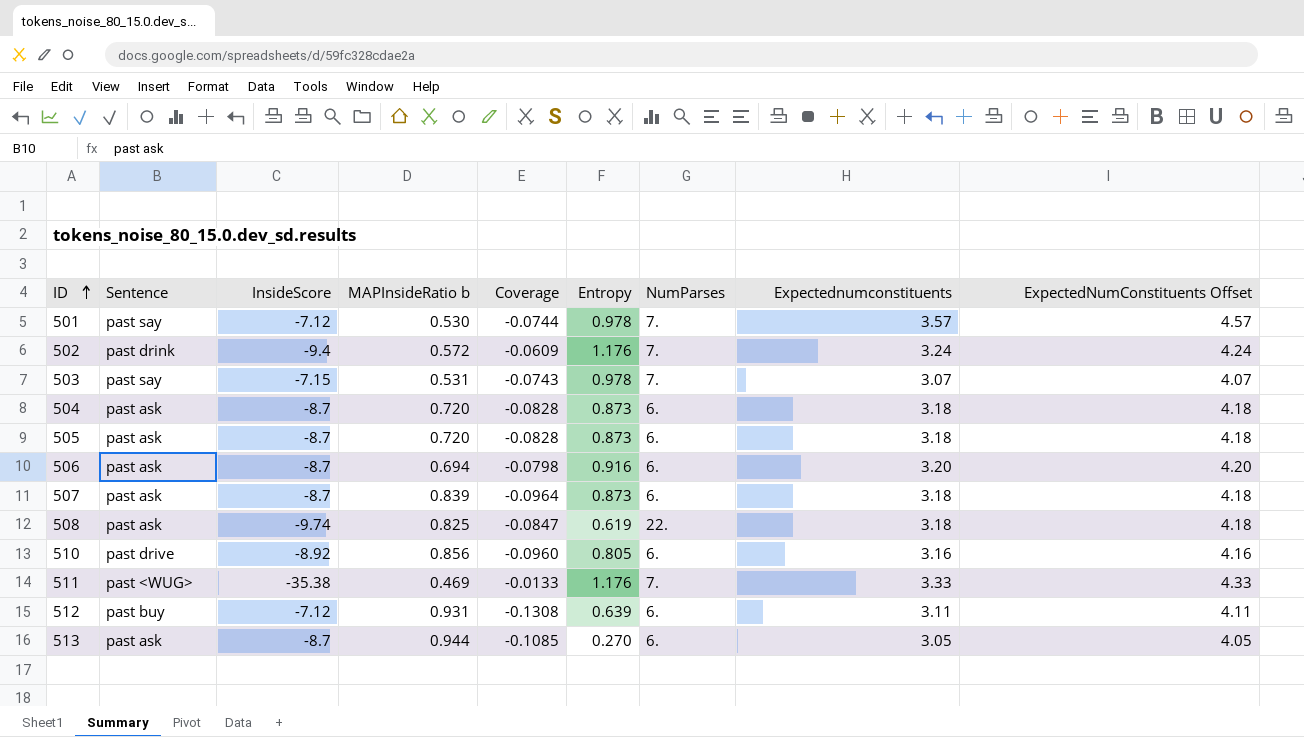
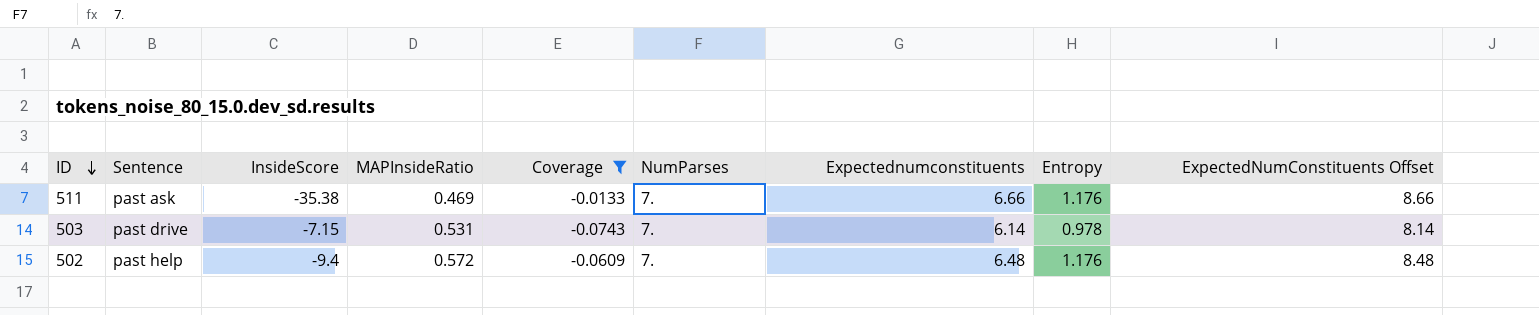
filter: none -> Coverage >= -0.0743
row order: ID ascending -> ID descending
column name: MAPInsideRatio b -> MAPInsideRatio
column Entropy | position: 6 -> 8
column ExpectedNumConstituents Offset | formula: [Expectednumconstituents] + 1 -> [Expectednumconstituents] + 2
511 | Sentence: past <WUG> -> past ask
511 | Expectednumconstituents: 3.33 -> 6.66
503 | Sentence: past say -> past drive
503 | Expectednumconstituents: 3.07 -> 6.14
502 | Sentence: past drink -> past help
502 | Expectednumconstituents: 3.24 -> 6.48

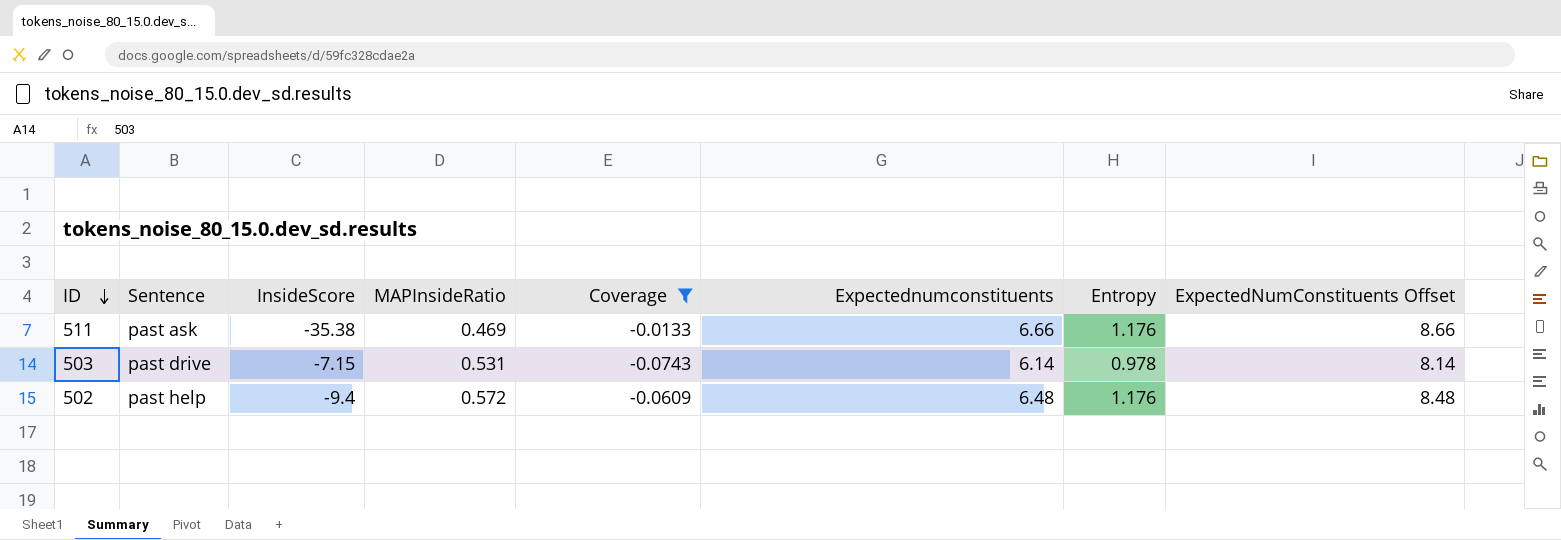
column NumParses | position: 6 -> none

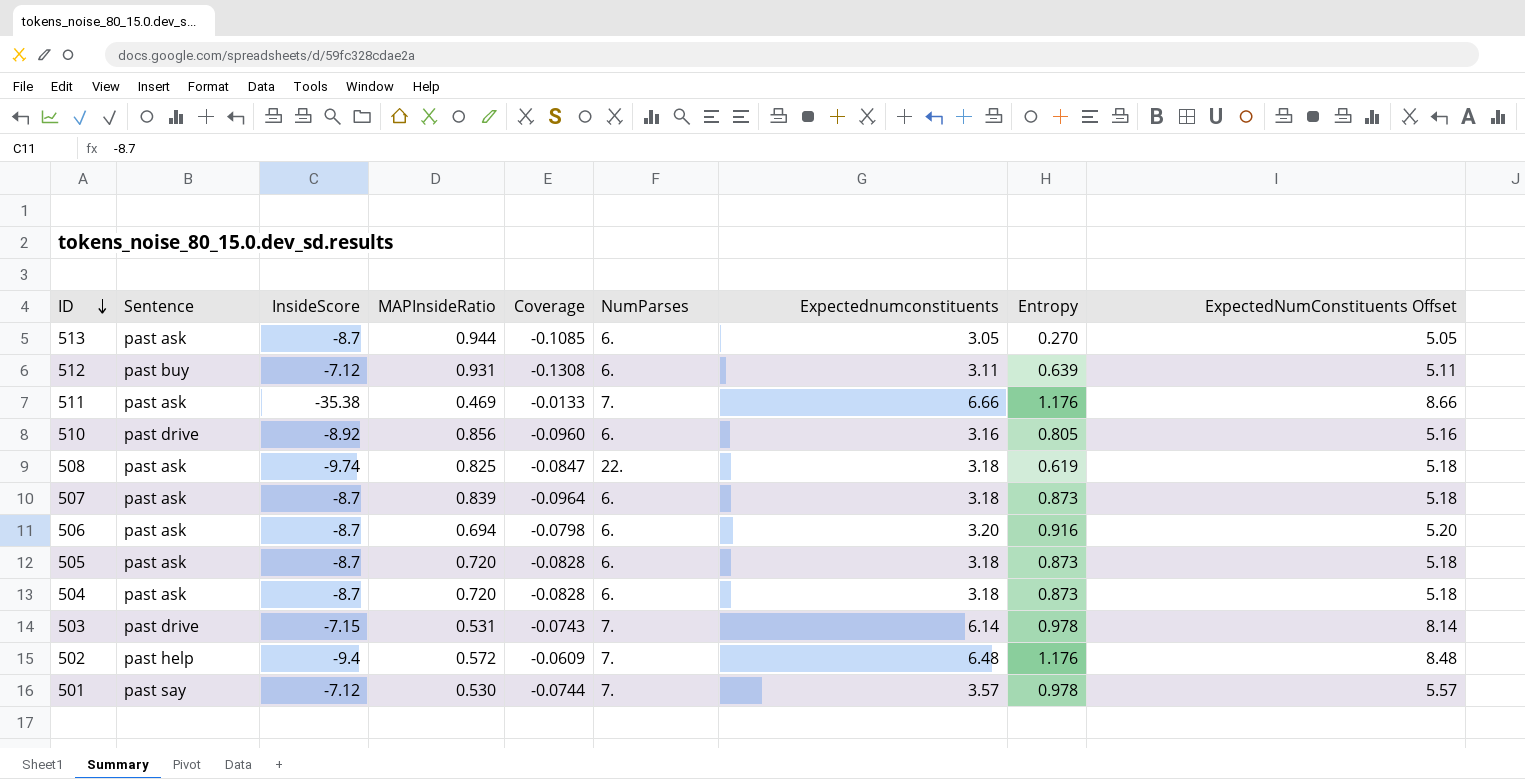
filter: Coverage >= -0.0743 -> none
column NumParses | position: none -> 6

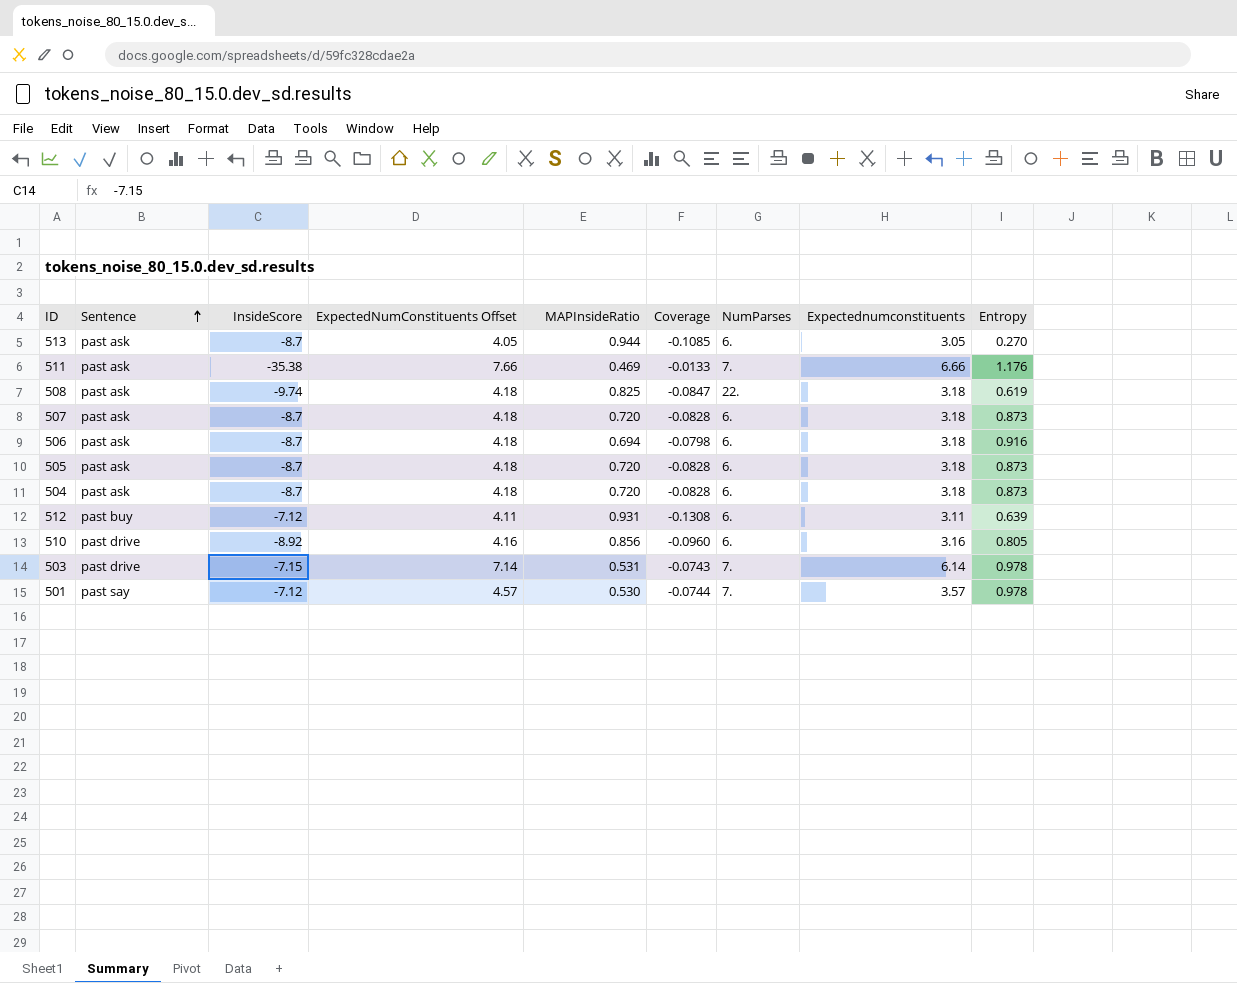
row order: ID descending -> Sentence ascending
column ExpectedNumConstituents Offset | formula: [Expectednumconstituents] + 2 -> [Expectednumconstituents] + 1
column ExpectedNumConstituents Offset | position: 9 -> 4
row 502: past help | -9.4 | 0.572 | -0.0609 | 7. | 6.48 | 1.176 | 8.48 -> none
507 | MAPInsideRatio: 0.839 -> 0.720
507 | Coverage: -0.0964 -> -0.0828
506 | Expectednumconstituents: 3.20 -> 3.18

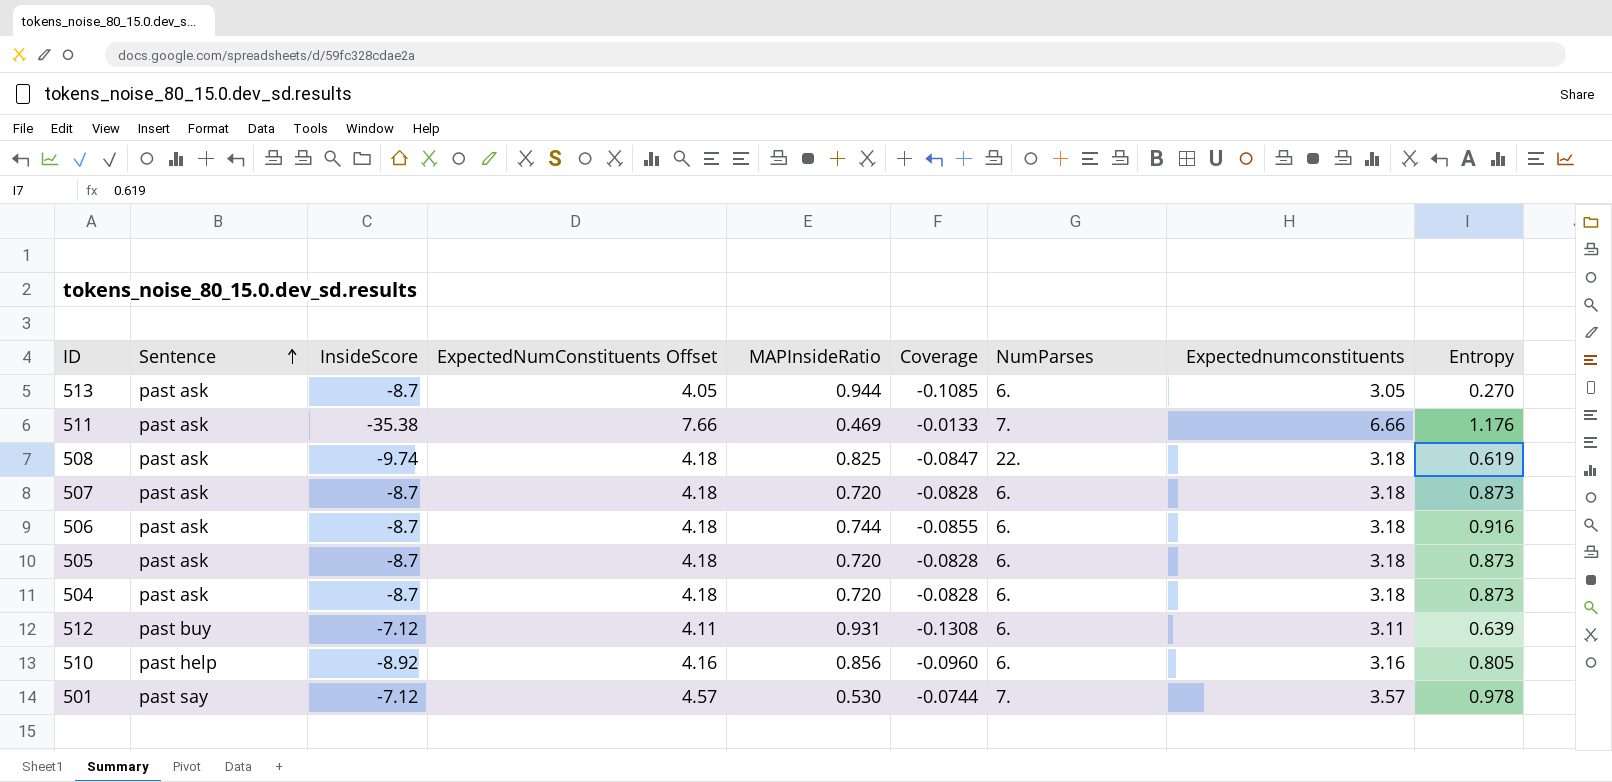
row 503: past drive | -7.15 | 7.14 | 0.531 | -0.0743 | 7. | 6.14 | 0.978 -> none
506 | MAPInsideRatio: 0.694 -> 0.744
506 | Coverage: -0.0798 -> -0.0855
510 | Sentence: past drive -> past help

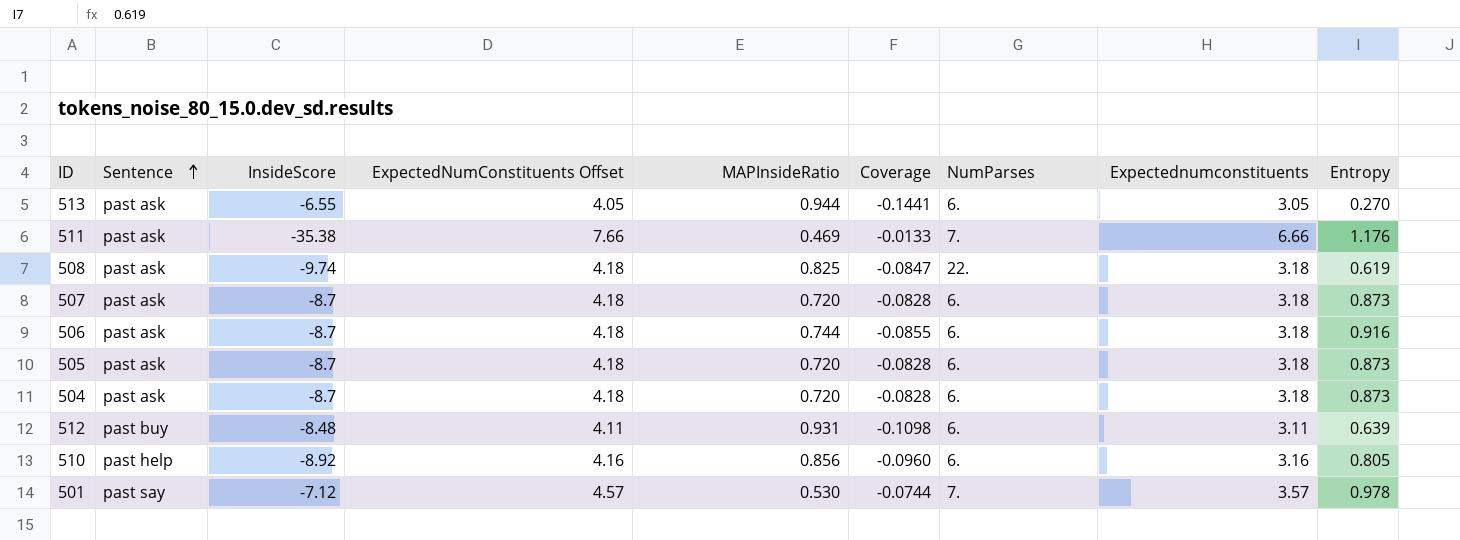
513 | InsideScore: -8.7 -> -6.55
513 | Coverage: -0.1085 -> -0.1441
512 | InsideScore: -7.12 -> -8.48
512 | Coverage: -0.1308 -> -0.1098

